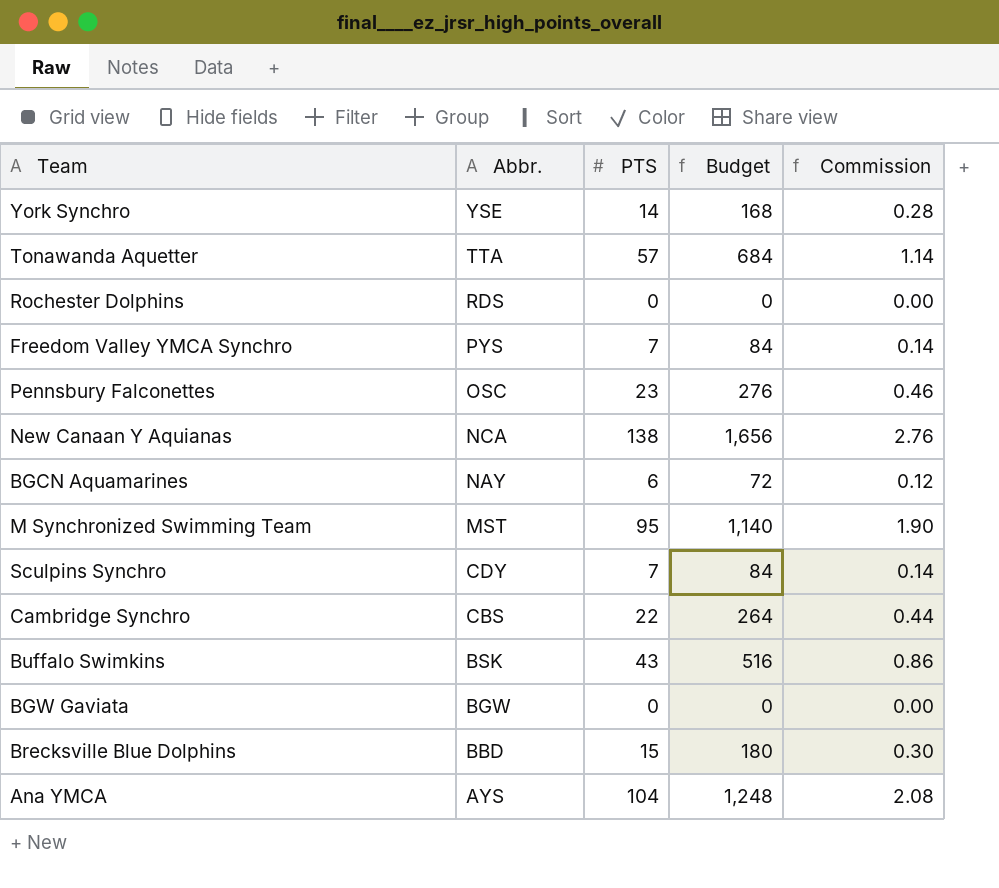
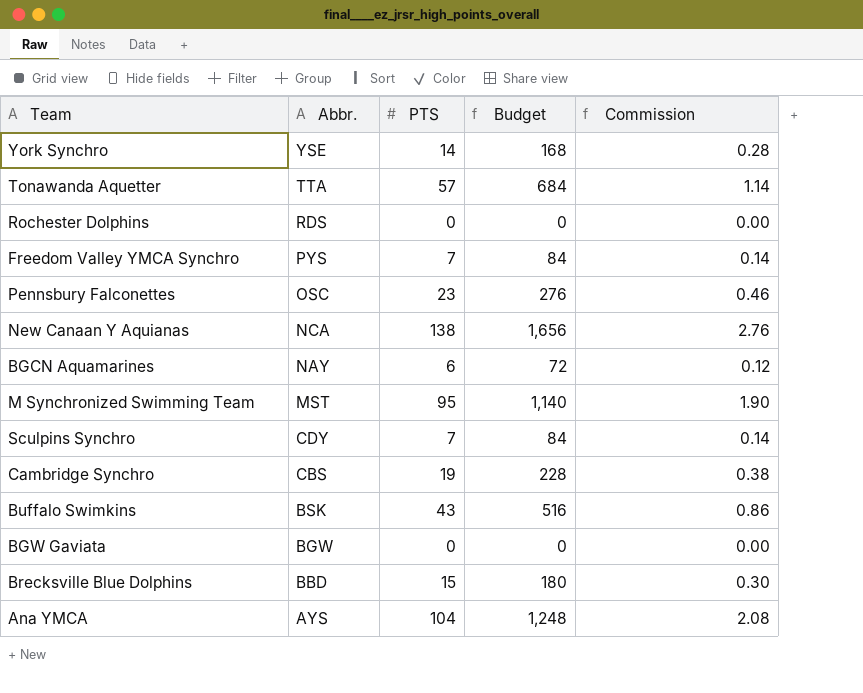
Cambridge Synchro | PTS: 22 -> 19
Cambridge Synchro | Budget: 264 -> 228
Cambridge Synchro | Commission: 0.44 -> 0.38

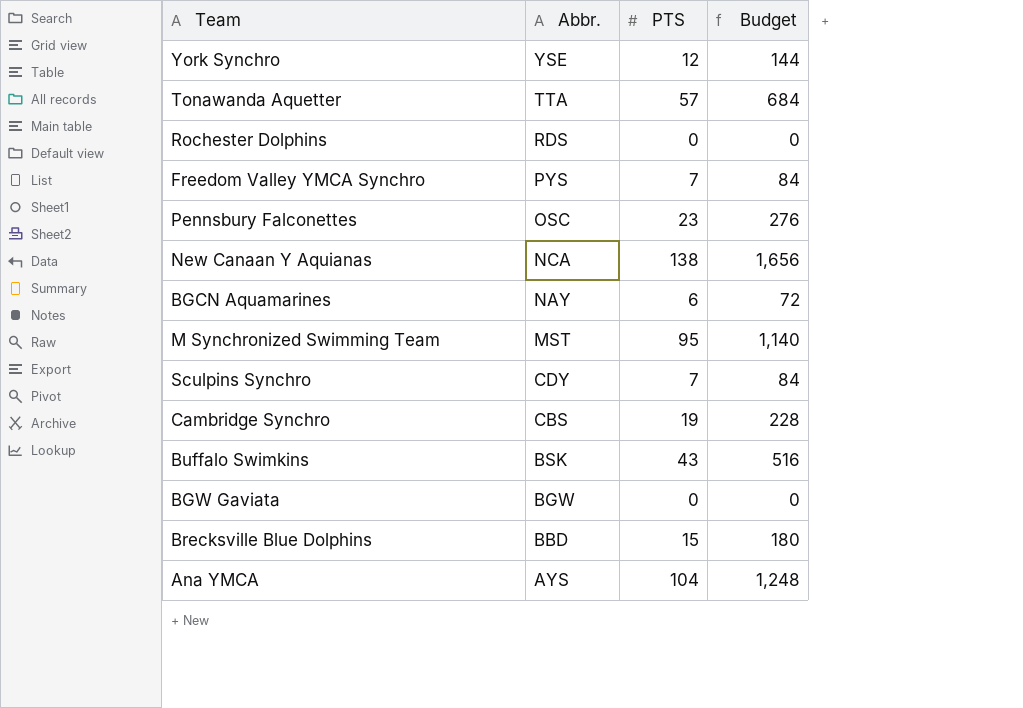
column Commission | formula: [PTS] * 0.02 -> none
York Synchro | PTS: 14 -> 12
York Synchro | Budget: 168 -> 144

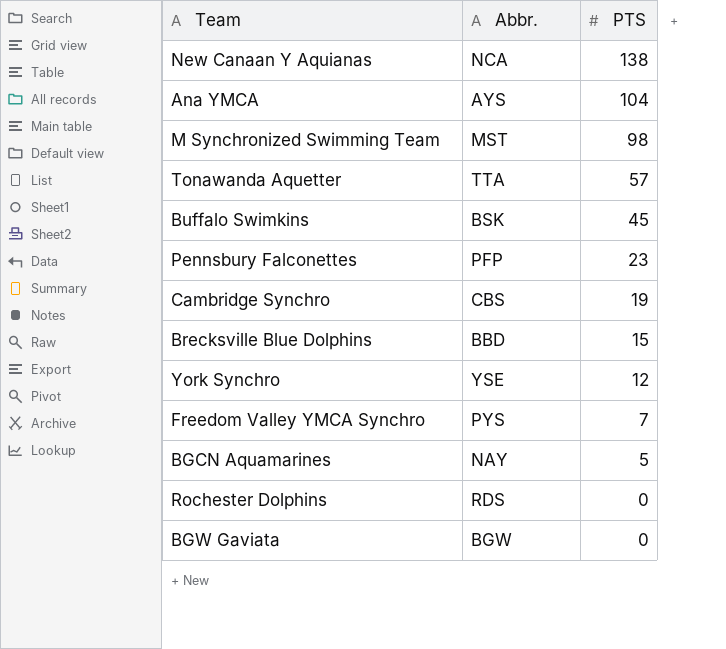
row order: Abbr. descending -> PTS descending
column Budget | formula: [PTS] * 12 -> none
row Sculpins Synchro: CDY | 7 | 84 -> none
M Synchronized Swimming Team | PTS: 95 -> 98
Buffalo Swimkins | PTS: 43 -> 45
Pennsbury Falconettes | Abbr.: OSC -> PFP
BGCN Aquamarines | PTS: 6 -> 5

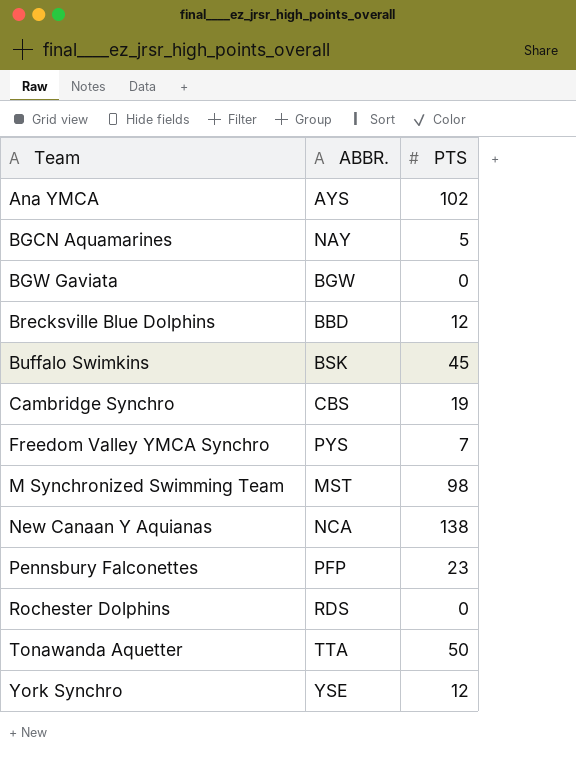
row order: PTS descending -> Team ascending
column name: Abbr. -> ABBR.
Ana YMCA | PTS: 104 -> 102
Brecksville Blue Dolphins | PTS: 15 -> 12
Tonawanda Aquetter | PTS: 57 -> 50

